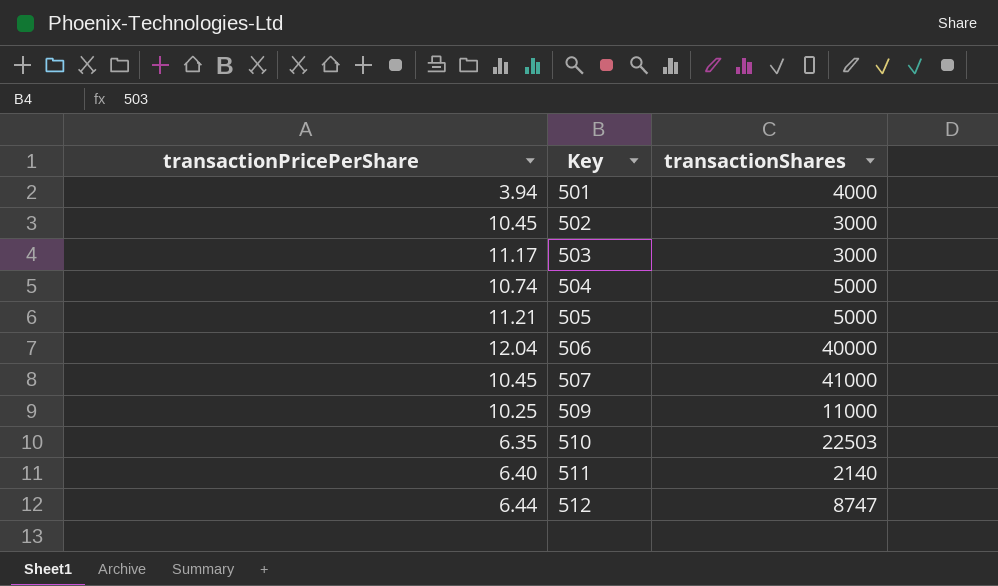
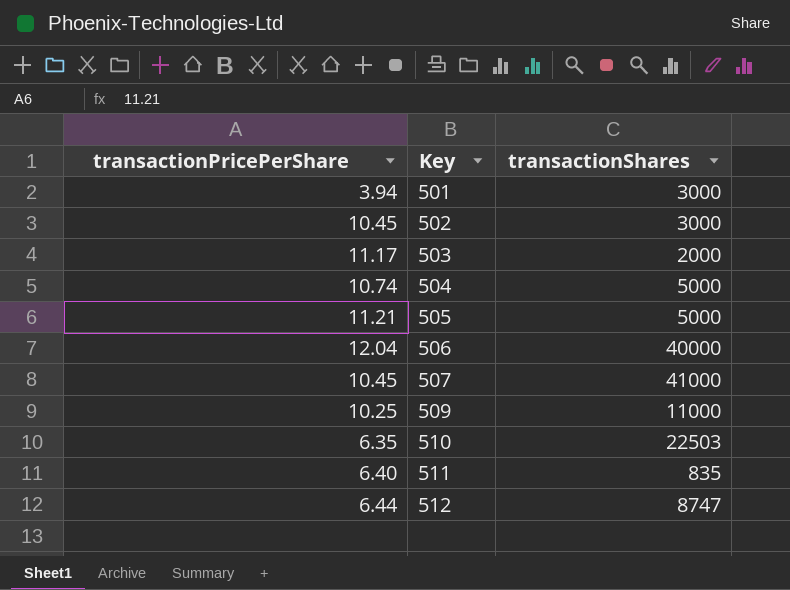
501 | transactionShares: 4000 -> 3000
503 | transactionShares: 3000 -> 2000
511 | transactionShares: 2140 -> 835

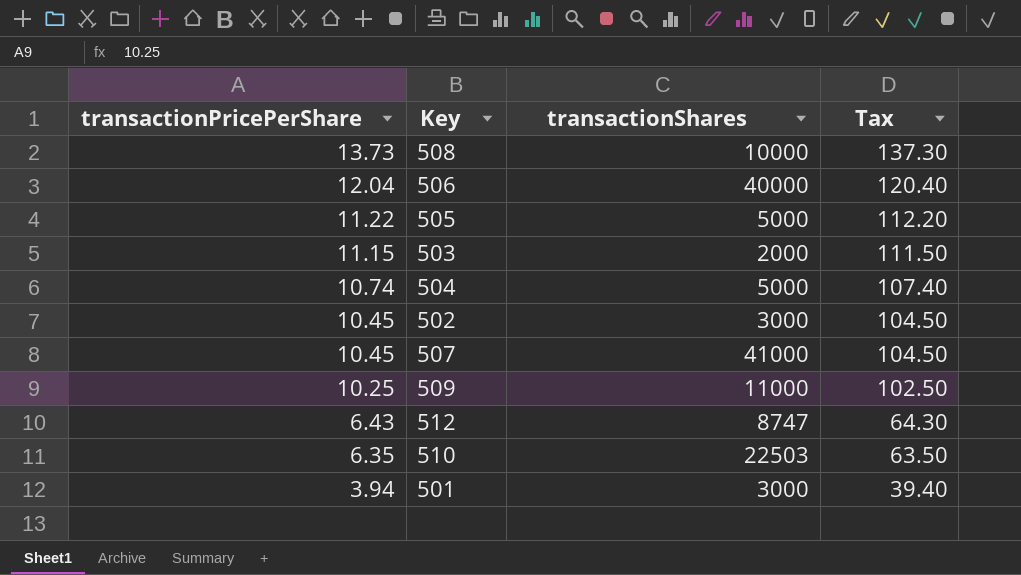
row order: Key ascending -> transactionPricePerShare descending
column Tax | formula: none -> [transactionPricePerShare] * 10
row 511: 6.40 | 835 -> none
row 508: none -> 13.73 | 10000 | 137.30
505 | transactionPricePerShare: 11.21 -> 11.22
503 | transactionPricePerShare: 11.17 -> 11.15
512 | transactionPricePerShare: 6.44 -> 6.43

